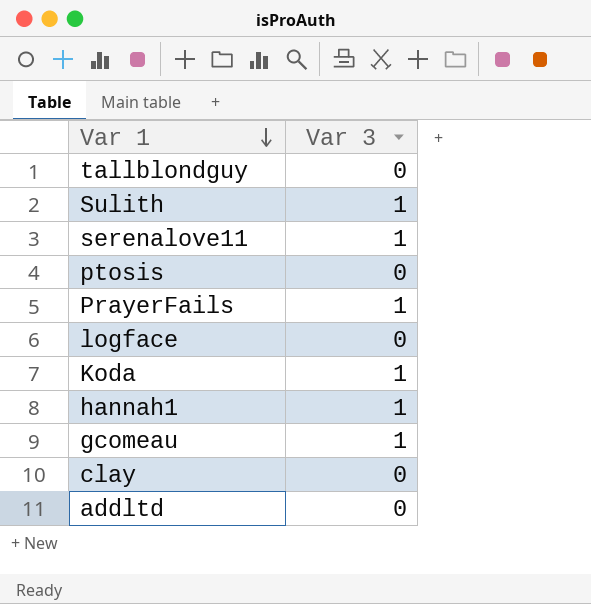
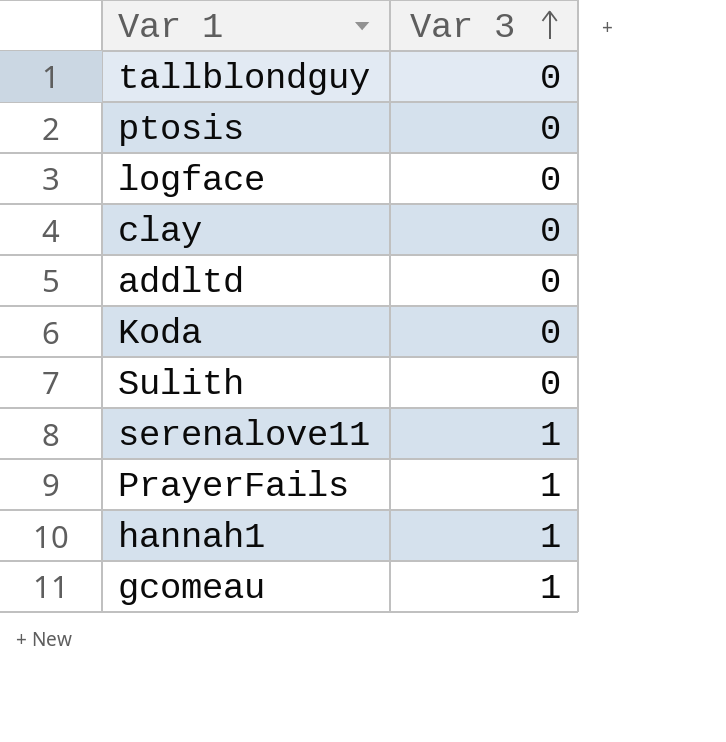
row order: Var 1 descending -> Var 3 ascending
Koda | Var 3: 1 -> 0
Sulith | Var 3: 1 -> 0

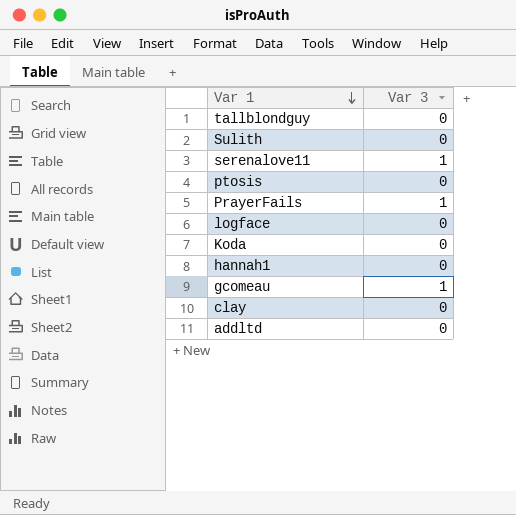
row order: Var 3 ascending -> Var 1 descending
hannah1 | Var 3: 1 -> 0

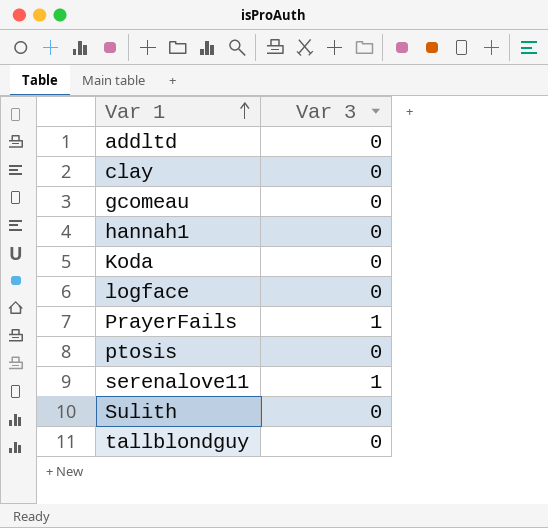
row order: Var 1 descending -> Var 1 ascending
gcomeau | Var 3: 1 -> 0

